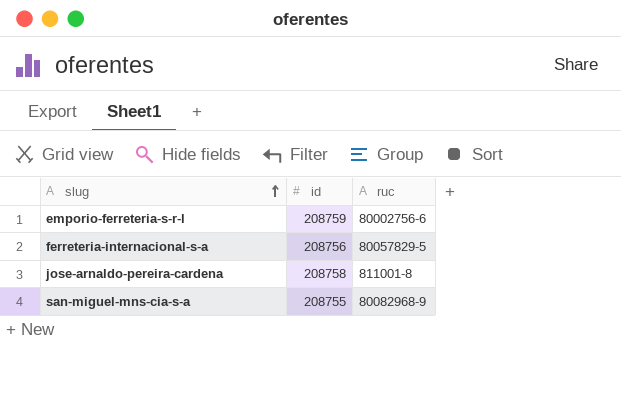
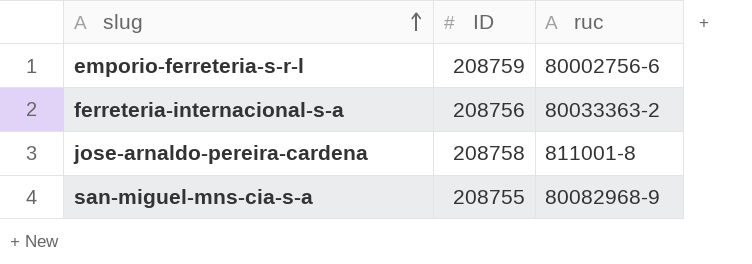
column name: id -> ID
ferreteria-internacional-s-a | ruc: 80057829-5 -> 80033363-2

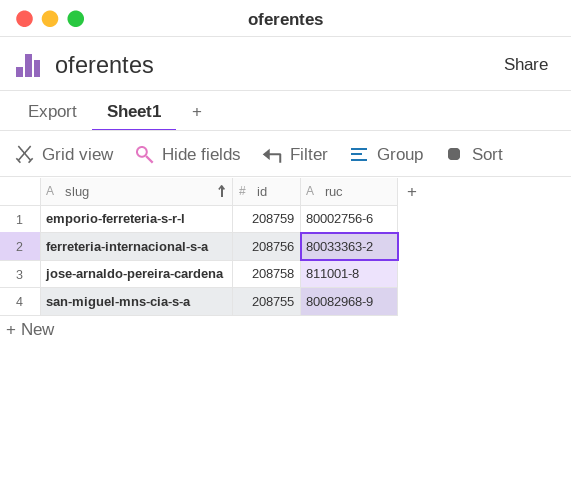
column name: ID -> id

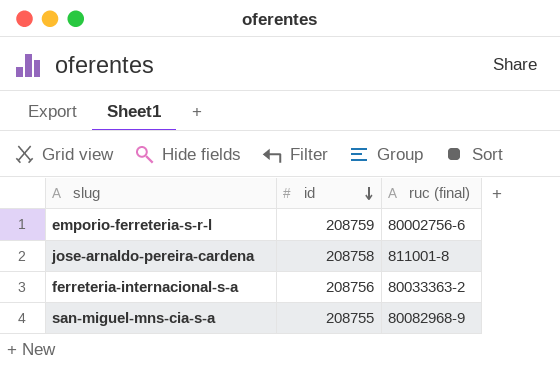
row order: slug ascending -> id descending
column name: ruc -> ruc (final)

